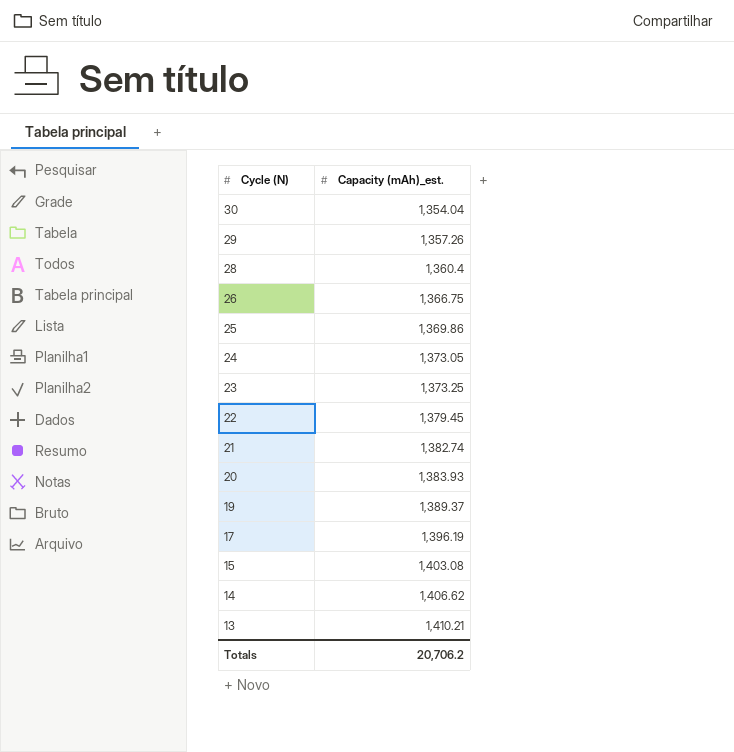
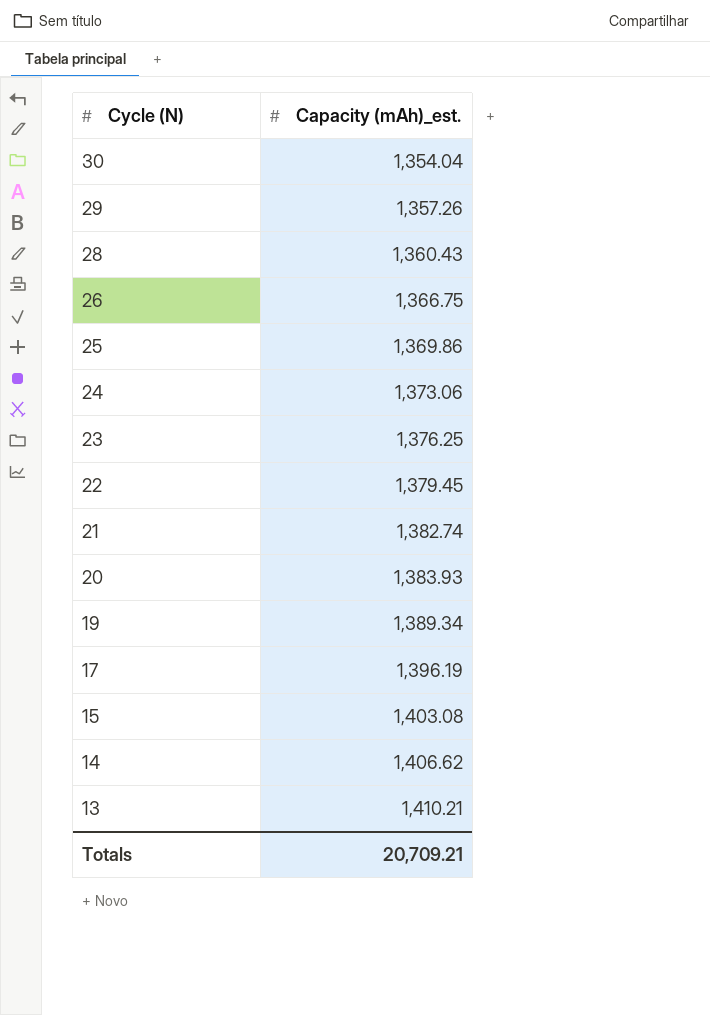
28 | Capacity (mAh)_est.: 1,360.4 -> 1,360.43
24 | Capacity (mAh)_est.: 1,373.05 -> 1,373.06
23 | Capacity (mAh)_est.: 1,373.25 -> 1,376.25
19 | Capacity (mAh)_est.: 1,389.37 -> 1,389.34
Totals | Capacity (mAh)_est.: 20,706.2 -> 20,709.21

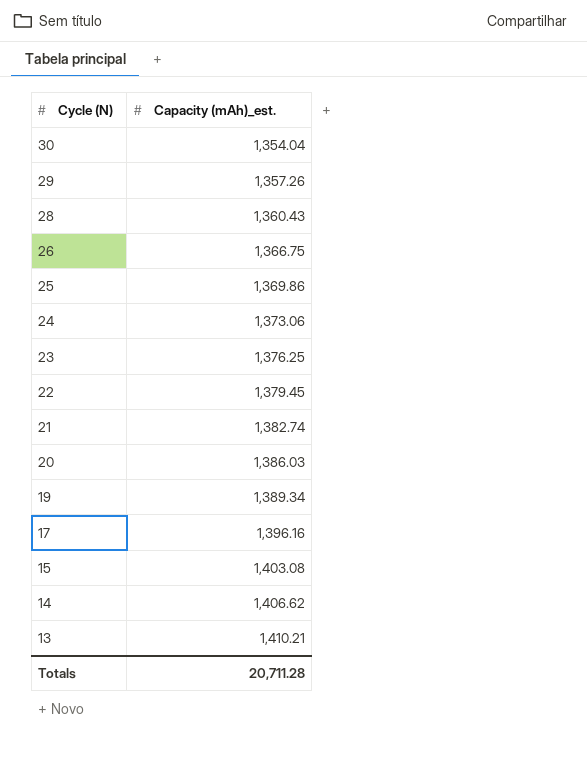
20 | Capacity (mAh)_est.: 1,383.93 -> 1,386.03
17 | Capacity (mAh)_est.: 1,396.19 -> 1,396.16
Totals | Capacity (mAh)_est.: 20,709.21 -> 20,711.28

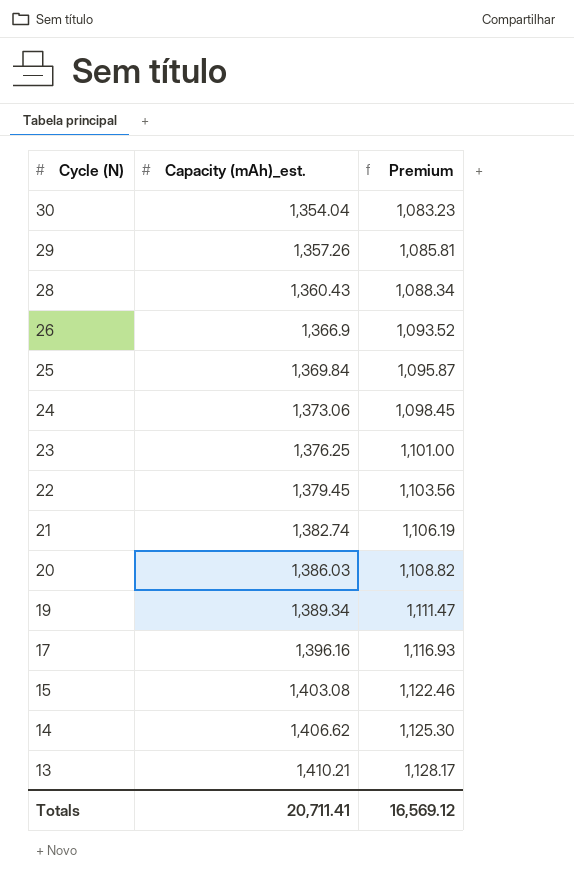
column Premium | formula: none -> [Capacity (mAh)_est.] * 0.8
26 | Capacity (mAh)_est.: 1,366.75 -> 1,366.9
25 | Capacity (mAh)_est.: 1,369.86 -> 1,369.84
Totals | Capacity (mAh)_est.: 20,711.28 -> 20,711.41

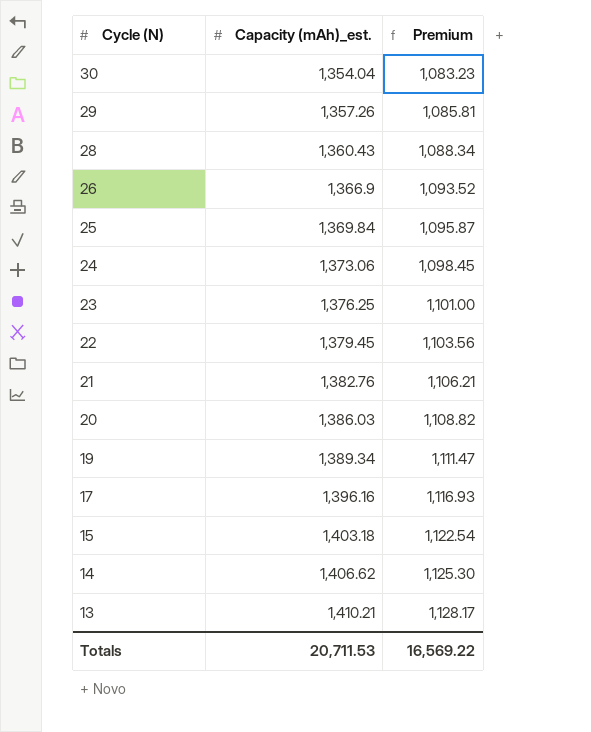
21 | Capacity (mAh)_est.: 1,382.74 -> 1,382.76
21 | Premium: 1,106.19 -> 1,106.21
15 | Capacity (mAh)_est.: 1,403.08 -> 1,403.18
15 | Premium: 1,122.46 -> 1,122.54
Totals | Capacity (mAh)_est.: 20,711.41 -> 20,711.53
Totals | Premium: 16,569.12 -> 16,569.22

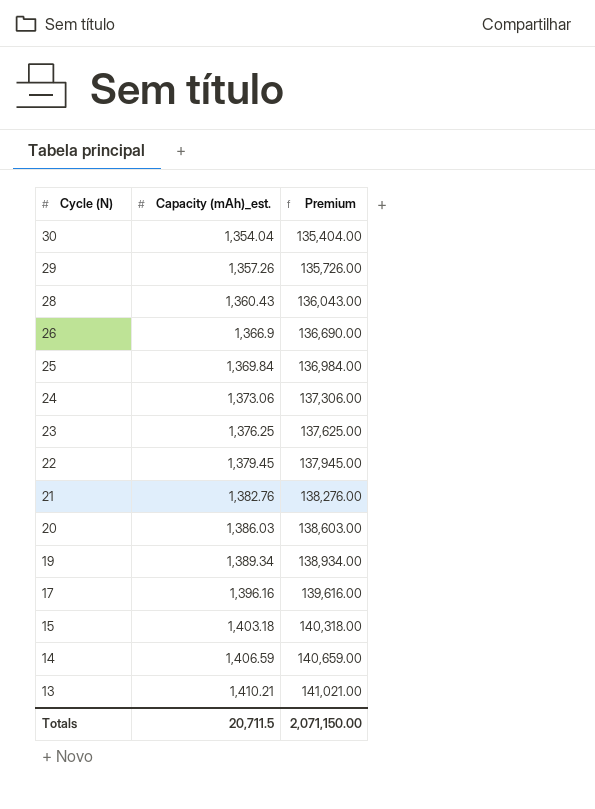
column Premium | formula: [Capacity (mAh)_est.] * 0.8 -> [Capacity (mAh)_est.] * 100
14 | Capacity (mAh)_est.: 1,406.62 -> 1,406.59
Totals | Capacity (mAh)_est.: 20,711.53 -> 20,711.5
Totals | Premium: 16,569.22 -> 2,071,150.00

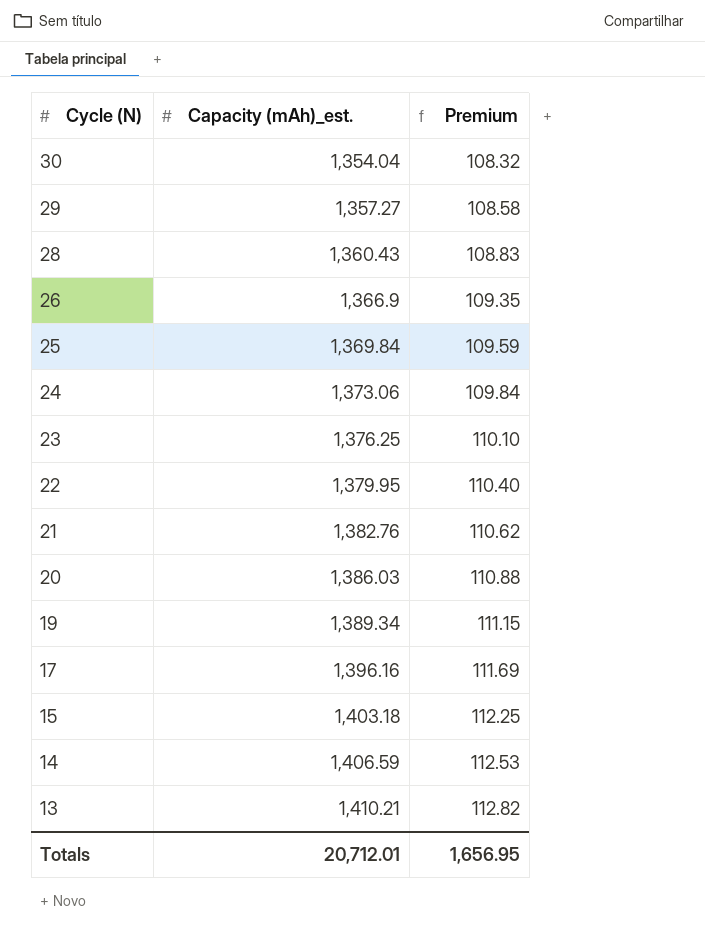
column Premium | formula: [Capacity (mAh)_est.] * 100 -> [Capacity (mAh)_est.] * 0.08
29 | Capacity (mAh)_est.: 1,357.26 -> 1,357.27
22 | Capacity (mAh)_est.: 1,379.45 -> 1,379.95
Totals | Capacity (mAh)_est.: 20,711.5 -> 20,712.01
Totals | Premium: 2,071,150.00 -> 1,656.95

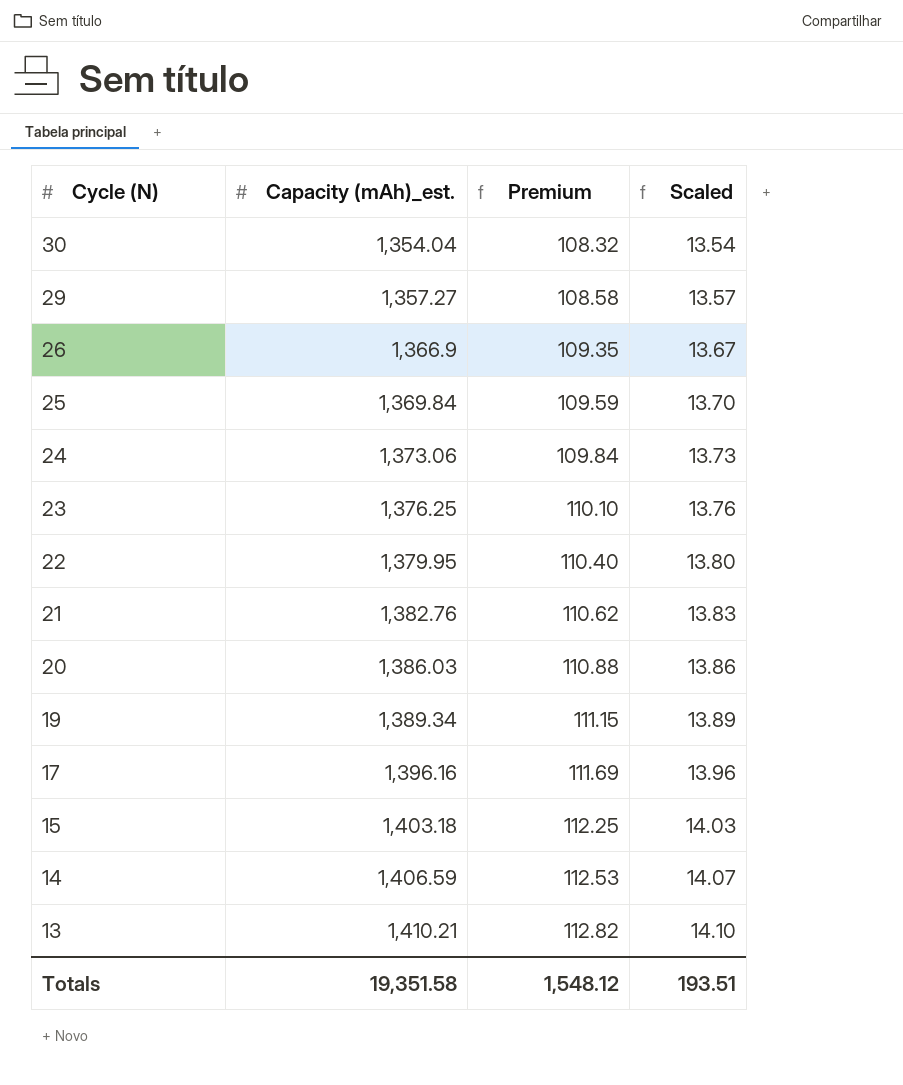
column Scaled | formula: none -> [Capacity (mAh)_est.] * 0.01
row 28: 1,360.43 | 108.83 -> none
Totals | Capacity (mAh)_est.: 20,712.01 -> 19,351.58
Totals | Premium: 1,656.95 -> 1,548.12

